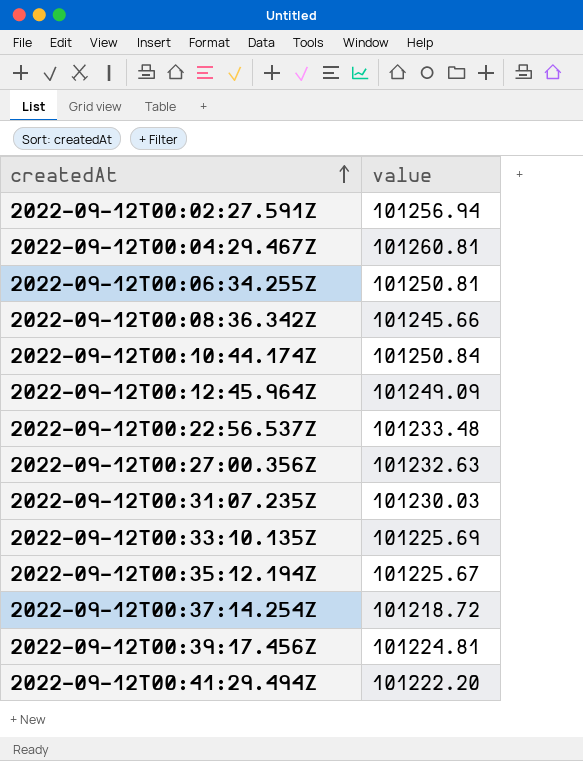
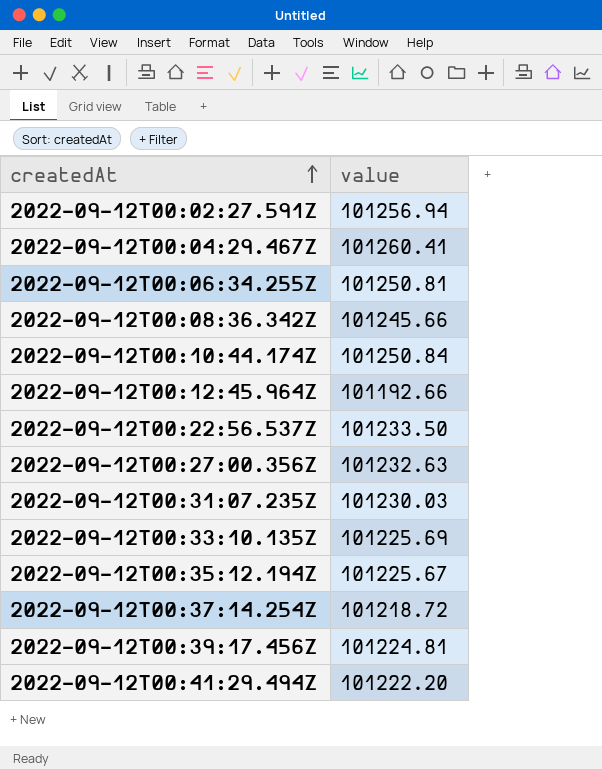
2022-09-12T00:04:29.467Z | value: 101260.81 -> 101260.41
2022-09-12T00:12:45.964Z | value: 101249.09 -> 101192.66
2022-09-12T00:22:56.537Z | value: 101233.48 -> 101233.50

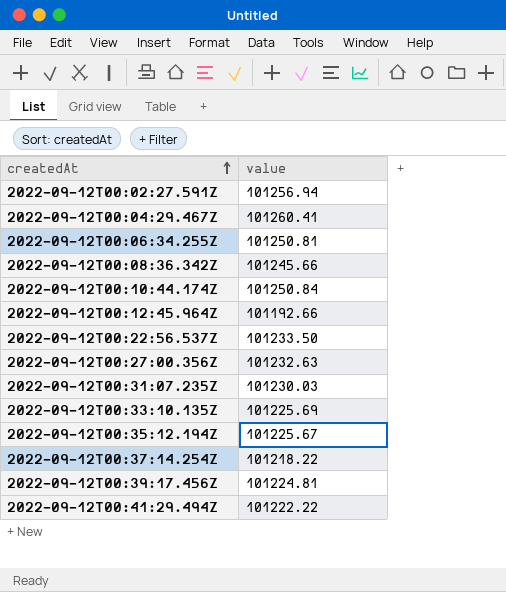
2022-09-12T00:37:14.254Z | value: 101218.72 -> 101218.22
2022-09-12T00:41:29.494Z | value: 101222.20 -> 101222.22

